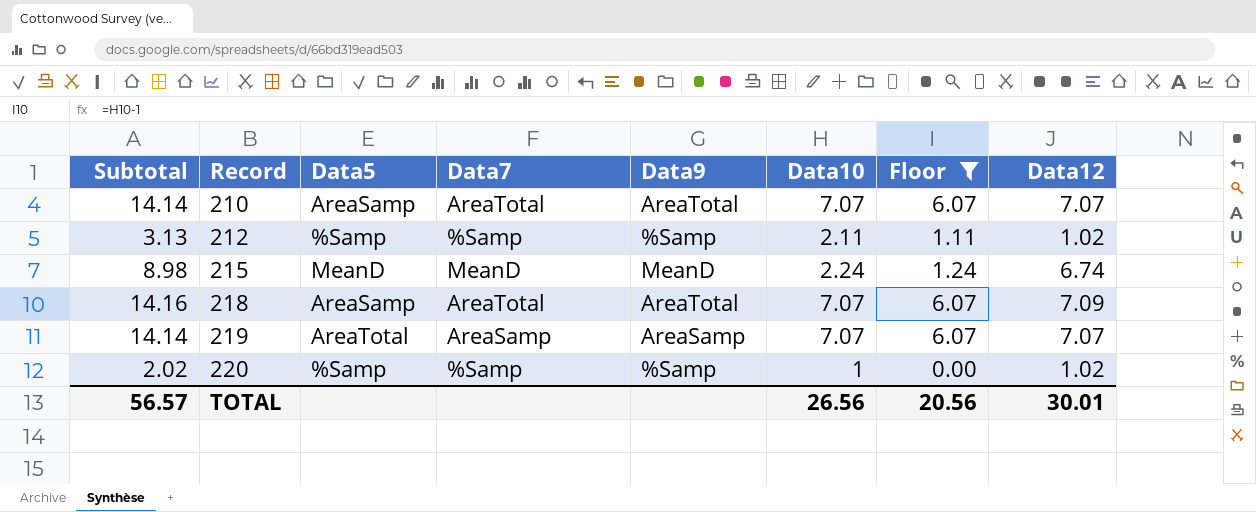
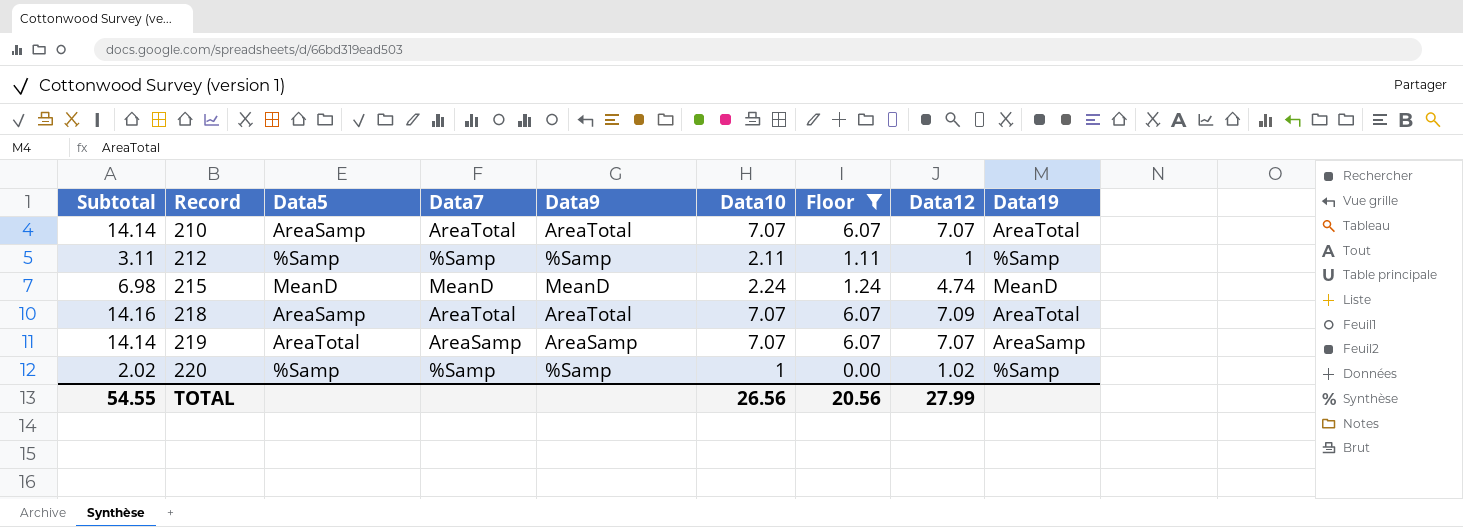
column Data19 | position: none -> 9
212 | Subtotal: 3.13 -> 3.11
212 | Data12: 1.02 -> 1
215 | Subtotal: 8.98 -> 6.98
215 | Data12: 6.74 -> 4.74
TOTAL | Subtotal: 56.57 -> 54.55
TOTAL | Data12: 30.01 -> 27.99

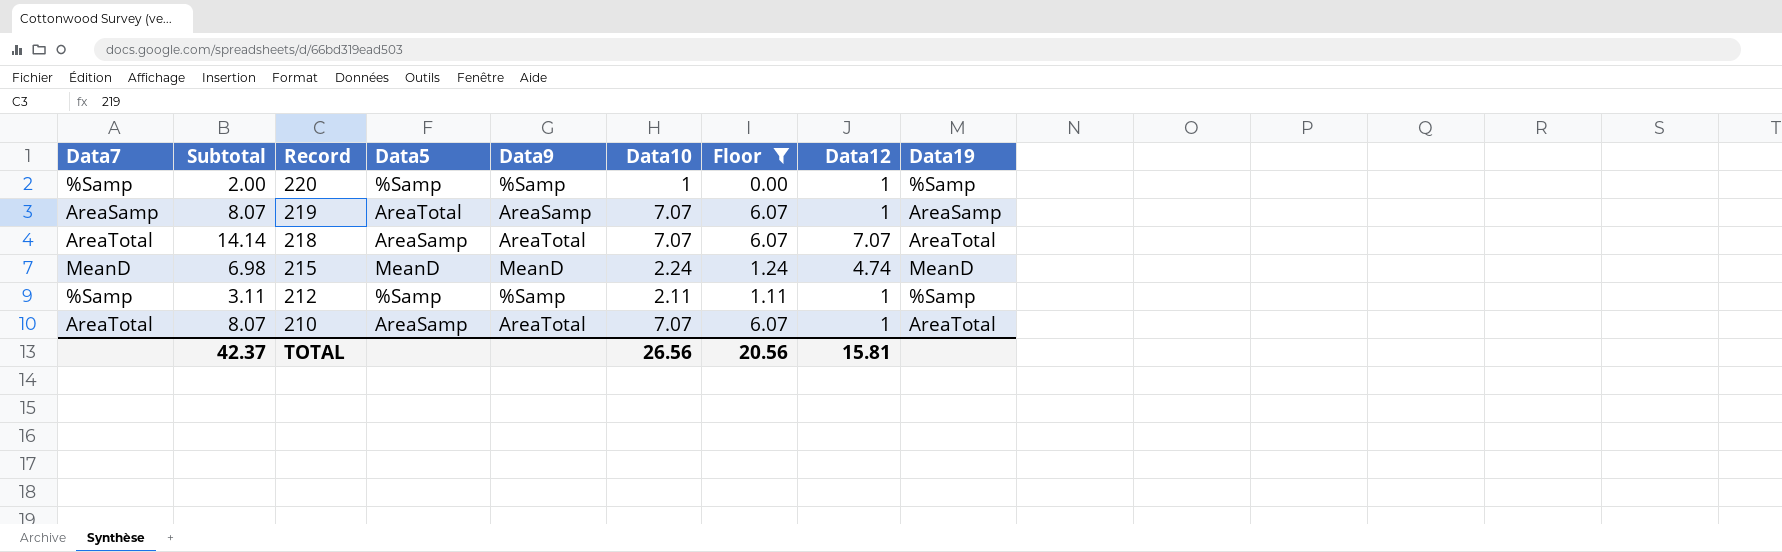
row order: Record ascending -> Record descending
column Data7 | position: 4 -> 1
220 | Subtotal: 2.02 -> 2.00
220 | Data12: 1.02 -> 1
219 | Subtotal: 14.14 -> 8.07
219 | Data12: 7.07 -> 1
218 | Subtotal: 14.16 -> 14.14
218 | Data12: 7.09 -> 7.07
210 | Subtotal: 14.14 -> 8.07
210 | Data12: 7.07 -> 1
TOTAL | Subtotal: 54.55 -> 42.37
TOTAL | Data12: 27.99 -> 15.81

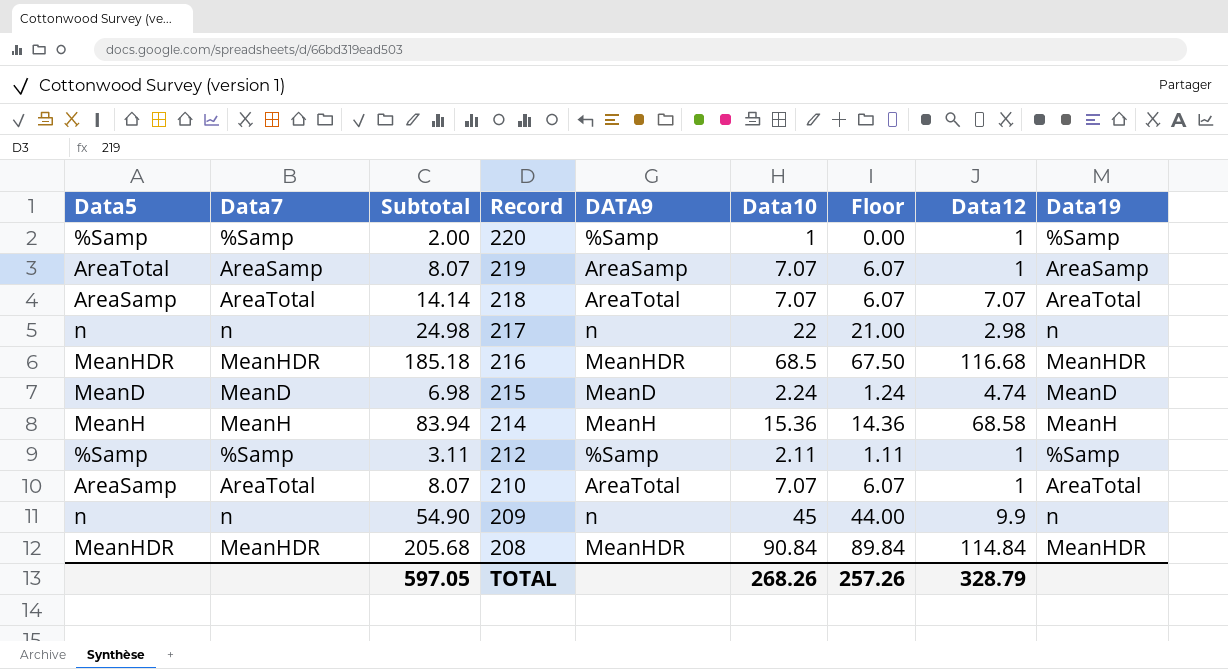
filter: Floor <= 6.07 -> none
column Data5 | position: 4 -> 1
column name: Data9 -> DATA9
TOTAL | Subtotal: 42.37 -> 597.05
TOTAL | Data10: 26.56 -> 268.26
TOTAL | Floor: 20.56 -> 257.26
TOTAL | Data12: 15.81 -> 328.79

